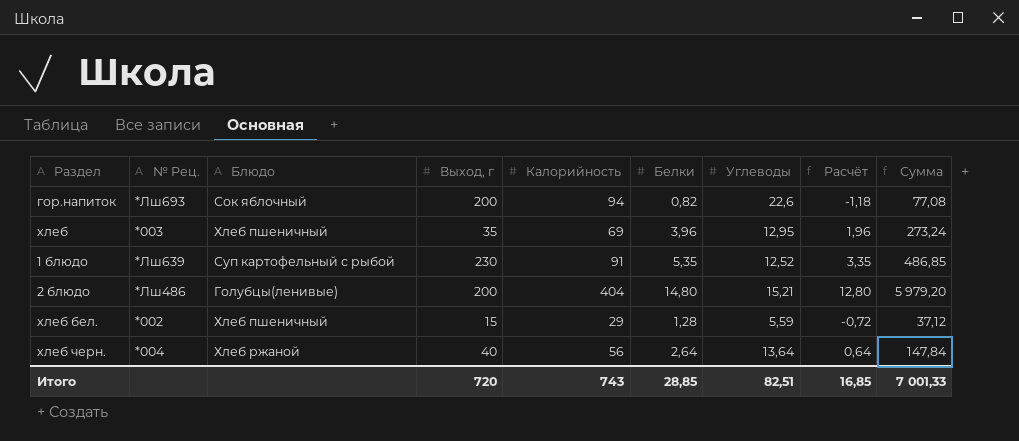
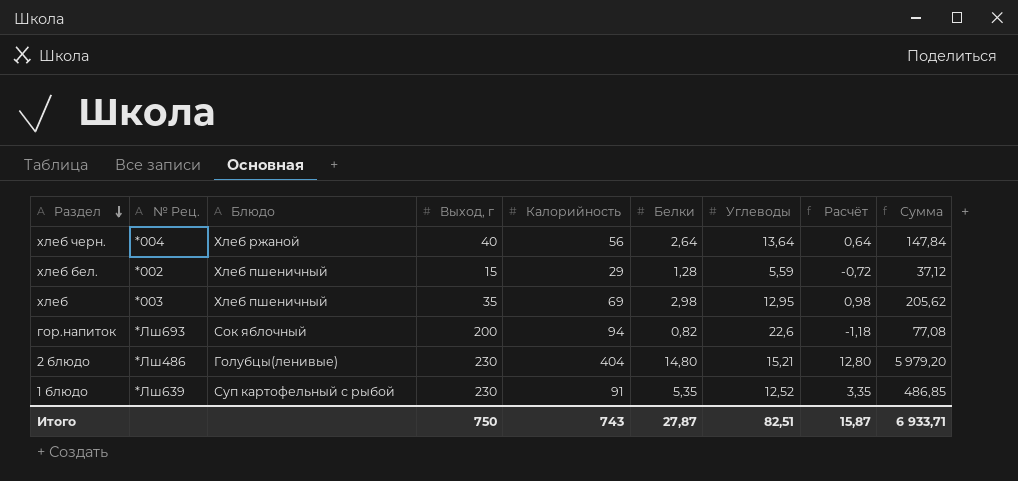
row order: none -> Раздел descending
хлеб | Белки: 3,96 -> 2,98
хлеб | Расчёт: 1,96 -> 0,98
хлеб | Сумма: 273,24 -> 205,62
2 блюдо | Выход, г: 200 -> 230
Итого | Выход, г: 720 -> 750
Итого | Белки: 28,85 -> 27,87
Итого | Расчёт: 16,85 -> 15,87
Итого | Сумма: 7 001,33 -> 6 933,71

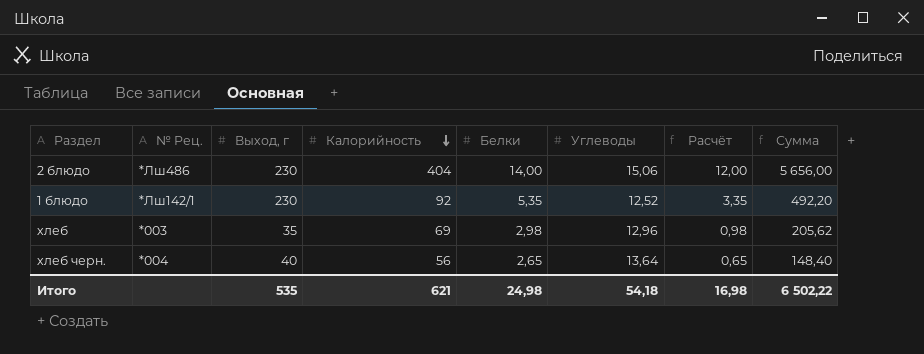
row order: Раздел descending -> Калорийность descending
column Блюдо | position: 3 -> none
row хлеб бел.: *002 | Хлеб пшеничный | 15 | 29 | 1,28 | 5,59 | -0,72 | 37,12 -> none
row гор.напиток: *Лш693 | Сок яблочный | 200 | 94 | 0,82 | 22,6 | -1,18 | 77,08 -> none
2 блюдо | Белки: 14,80 -> 14,00
2 блюдо | Углеводы: 15,21 -> 15,06
2 блюдо | Расчёт: 12,80 -> 12,00
2 блюдо | Сумма: 5 979,20 -> 5 656,00
1 блюдо | № Рец.: *Лш639 -> *Лш142/1
1 блюдо | Калорийность: 91 -> 92
1 блюдо | Сумма: 486,85 -> 492,20
хлеб | Углеводы: 12,95 -> 12,96
хлеб черн. | Белки: 2,64 -> 2,65
хлеб черн. | Расчёт: 0,64 -> 0,65
хлеб черн. | Сумма: 147,84 -> 148,40
Итого | Выход, г: 750 -> 535
Итого | Калорийность: 743 -> 621
Итого | Белки: 27,87 -> 24,98
Итого | Углеводы: 82,51 -> 54,18
Итого | Расчёт: 15,87 -> 16,98
Итого | Сумма: 6 933,71 -> 6 502,22

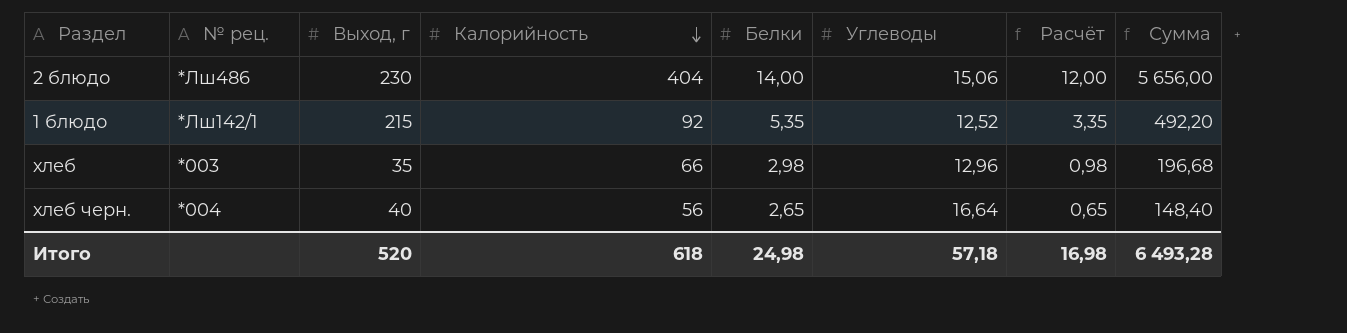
column name: № Рец. -> № рец.
1 блюдо | Выход, г: 230 -> 215
хлеб | Калорийность: 69 -> 66
хлеб | Сумма: 205,62 -> 196,68
хлеб черн. | Углеводы: 13,64 -> 16,64
Итого | Выход, г: 535 -> 520
Итого | Калорийность: 621 -> 618
Итого | Углеводы: 54,18 -> 57,18
Итого | Сумма: 6 502,22 -> 6 493,28

